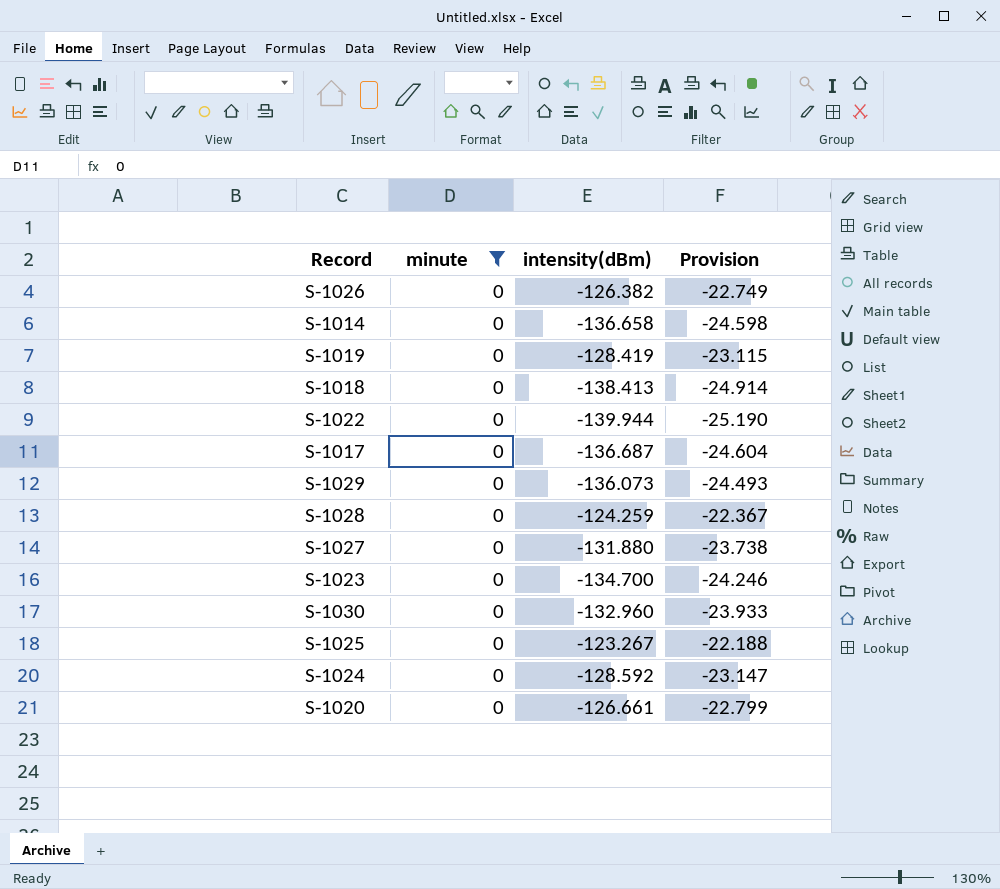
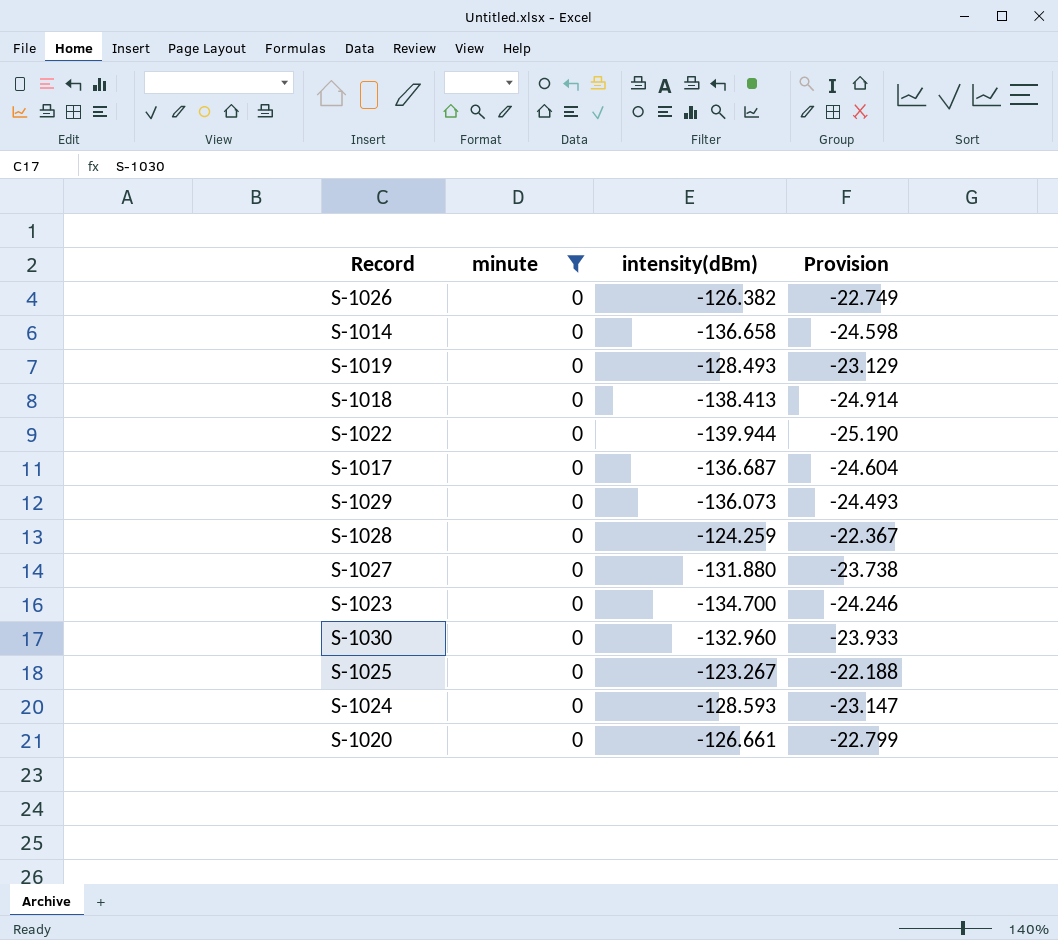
S-1019 | intensity(dBm): -128.419 -> -128.493
S-1019 | Provision: -23.115 -> -23.129
S-1024 | intensity(dBm): -128.592 -> -128.593

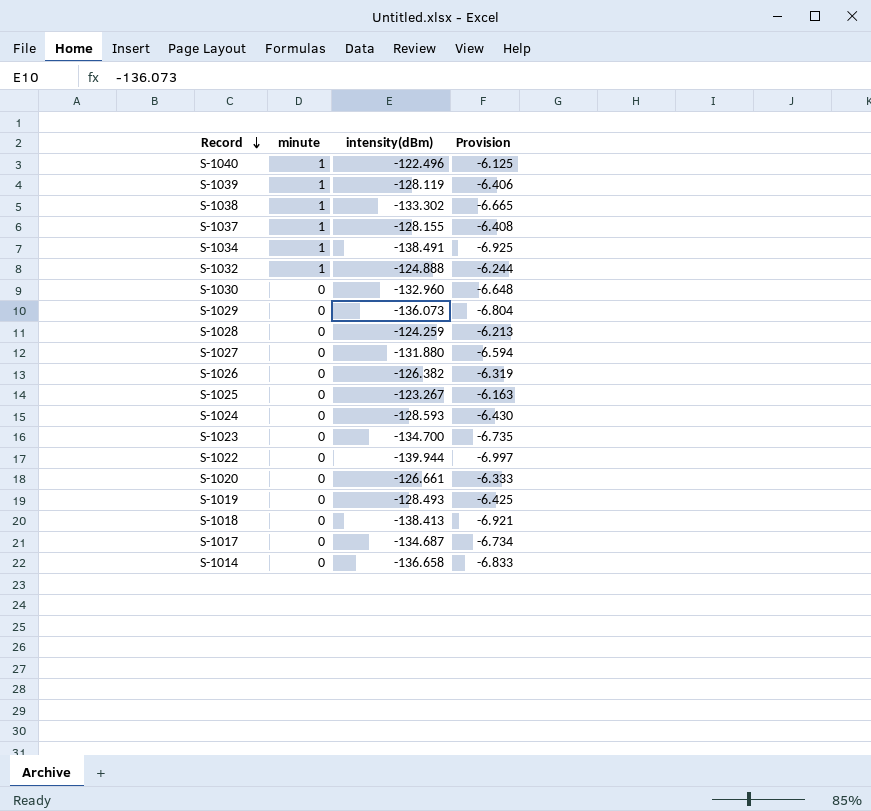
filter: minute = 0 -> none
row order: none -> Record descending
column Provision | formula: [intensity(dBm)] * 0.18 -> [intensity(dBm)] * 0.05
S-1017 | intensity(dBm): -136.687 -> -134.687

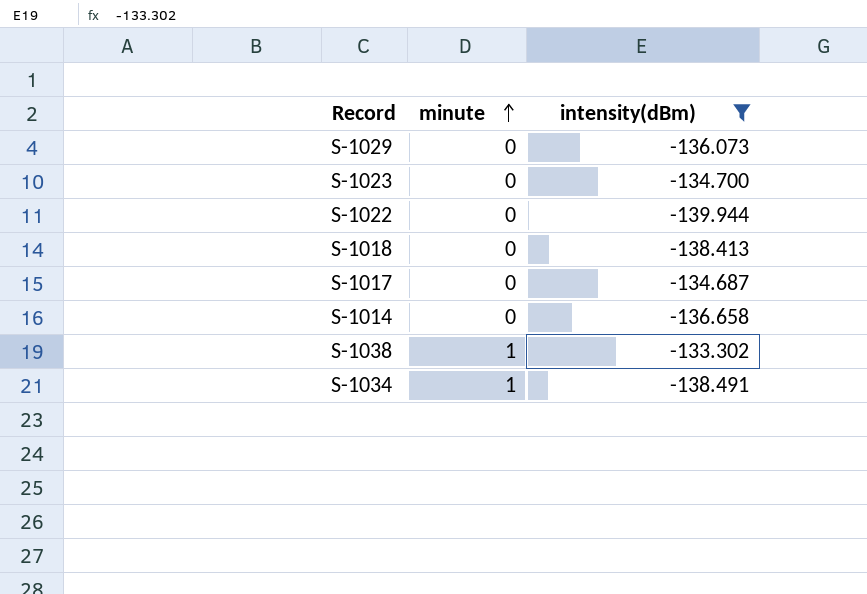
filter: none -> intensity(dBm) <= -133.302
row order: Record descending -> minute ascending
column Provision | formula: [intensity(dBm)] * 0.05 -> none

